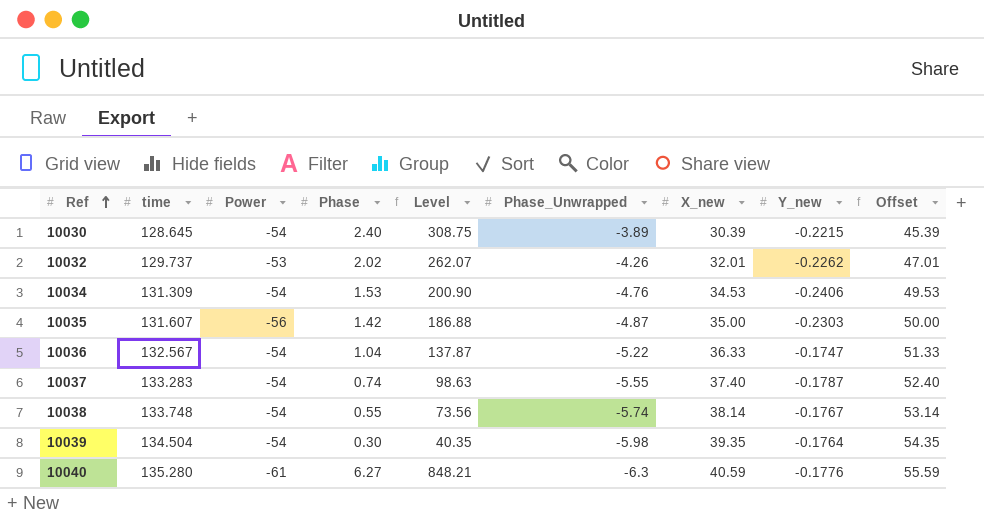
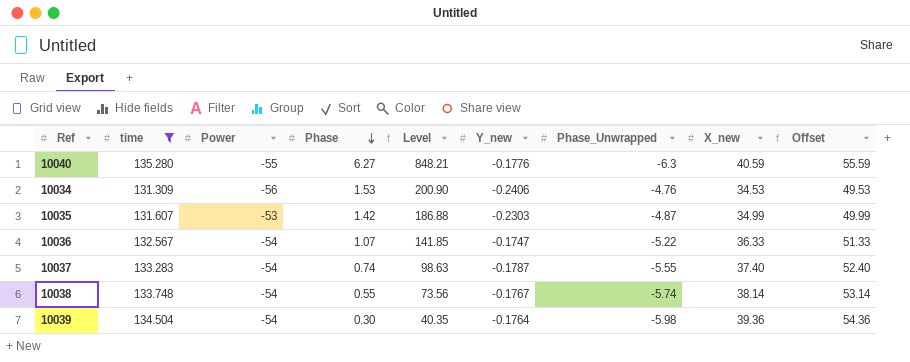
filter: none -> time >= 131.309
row order: Ref ascending -> Phase descending
column Y_new | position: 8 -> 6
10040 | Power: -61 -> -55
10034 | Power: -54 -> -56
10035 | Power: -56 -> -53
10035 | X_new: 35.00 -> 34.99
10035 | Offset: 50.00 -> 49.99
10036 | Phase: 1.04 -> 1.07
10036 | Level: 137.87 -> 141.85
10039 | X_new: 39.35 -> 39.36
10039 | Offset: 54.35 -> 54.36

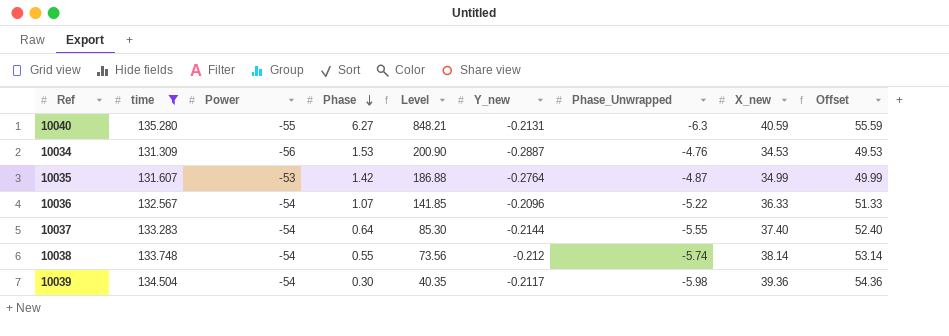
10040 | Y_new: -0.1776 -> -0.2131
10034 | Y_new: -0.2406 -> -0.2887
10035 | Y_new: -0.2303 -> -0.2764
10036 | Y_new: -0.1747 -> -0.2096
10037 | Phase: 0.74 -> 0.64
10037 | Level: 98.63 -> 85.30
10037 | Y_new: -0.1787 -> -0.2144
10038 | Y_new: -0.1767 -> -0.212
10039 | Y_new: -0.1764 -> -0.2117

